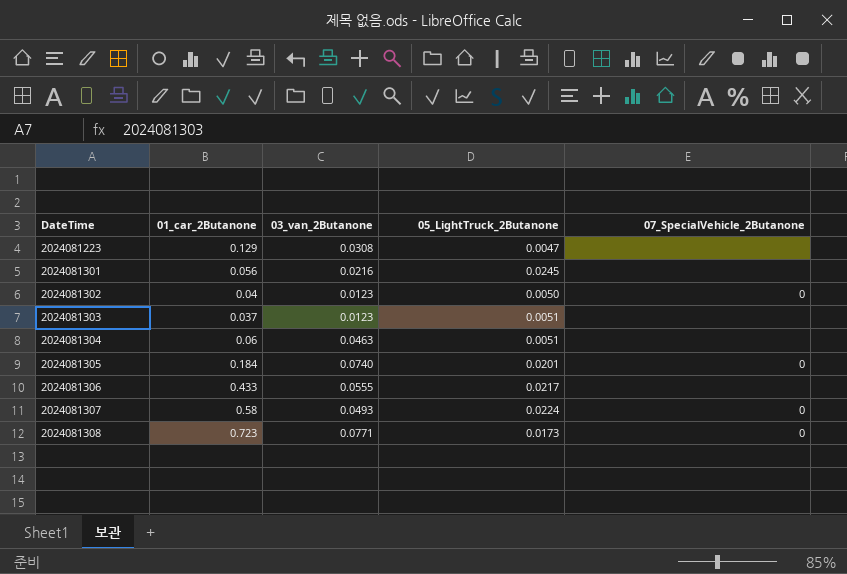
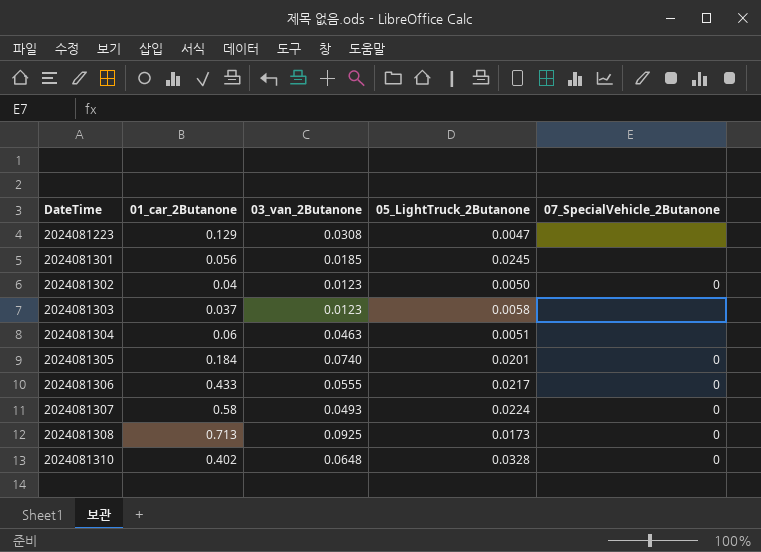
2024081301 | 03_van_2Butanone: 0.0216 -> 0.0185
2024081303 | 05_LightTruck_2Butanone: 0.0051 -> 0.0058
2024081306 | 07_SpecialVehicle_2Butanone: none -> 0
2024081308 | 01_car_2Butanone: 0.723 -> 0.713
2024081308 | 03_van_2Butanone: 0.0771 -> 0.0925
row 2024081310: none -> 0.402 | 0.0648 | 0.0328 | 0

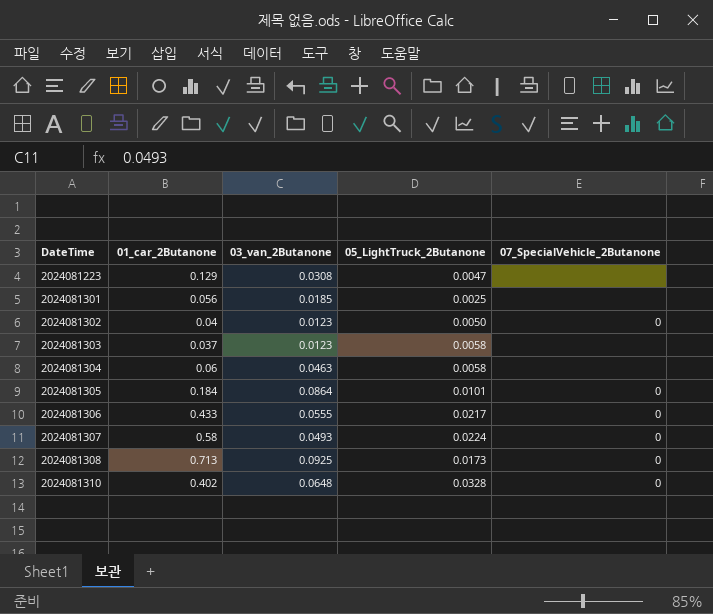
2024081301 | 05_LightTruck_2Butanone: 0.0245 -> 0.0025
2024081304 | 05_LightTruck_2Butanone: 0.0051 -> 0.0058
2024081305 | 03_van_2Butanone: 0.0740 -> 0.0864
2024081305 | 05_LightTruck_2Butanone: 0.0201 -> 0.0101

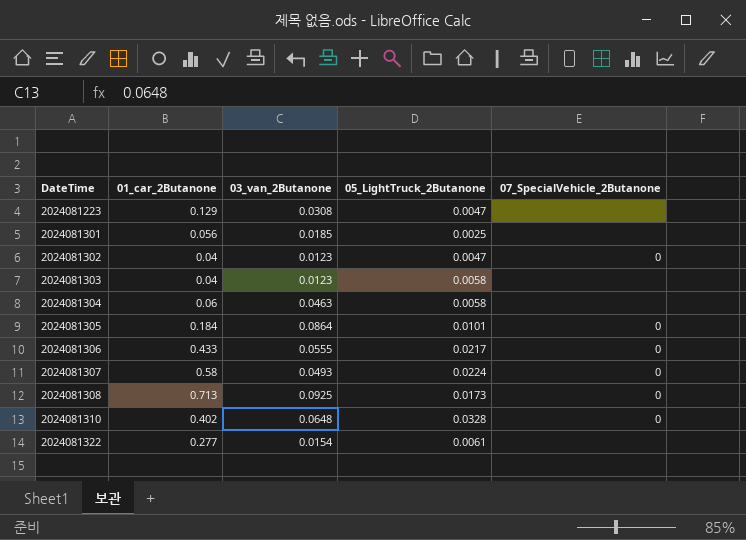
2024081302 | 05_LightTruck_2Butanone: 0.0050 -> 0.0047
2024081303 | 01_car_2Butanone: 0.037 -> 0.04
row 2024081322: none -> 0.277 | 0.0154 | 0.0061 | none

